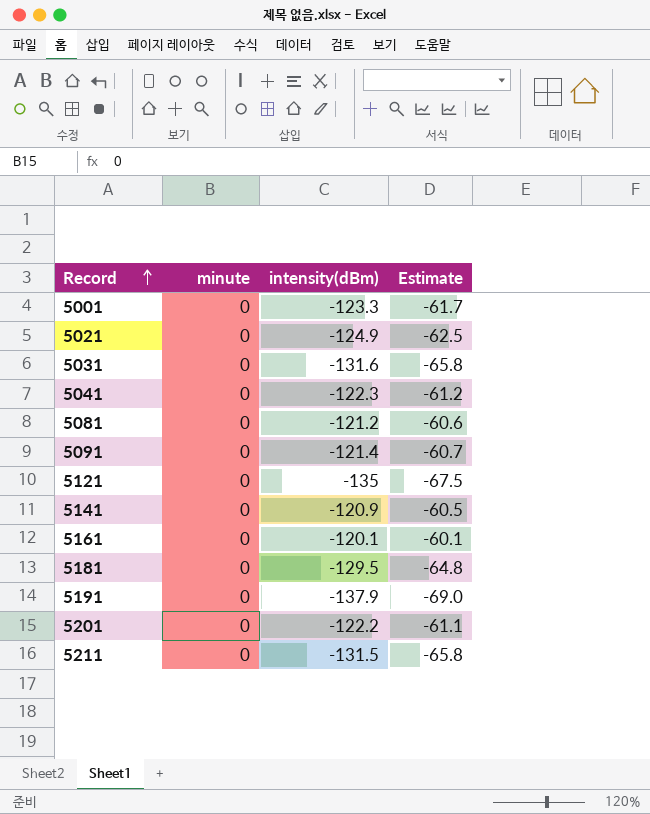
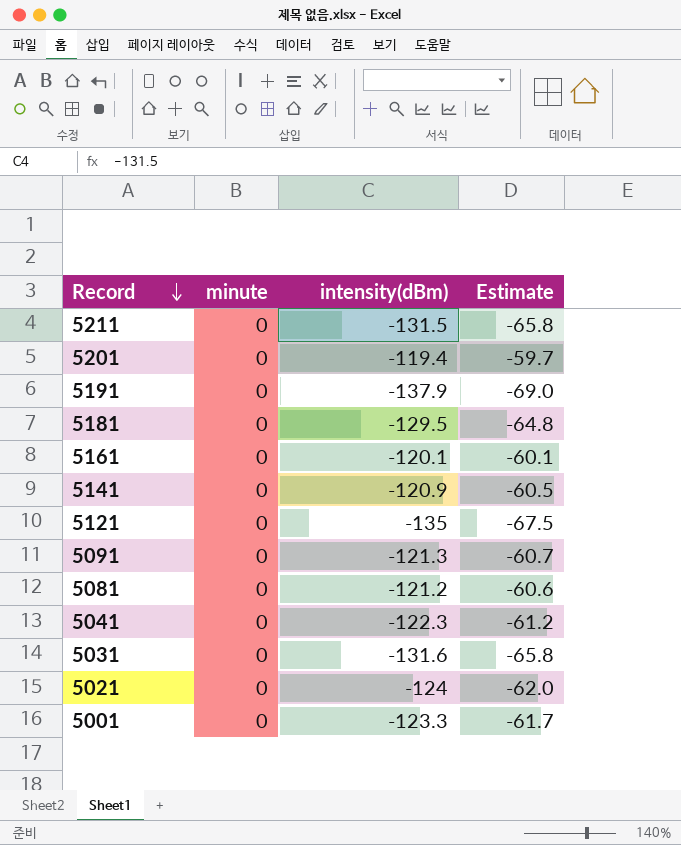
row order: Record ascending -> Record descending
5201 | intensity(dBm): -122.2 -> -119.4
5201 | Estimate: -61.1 -> -59.7
5091 | intensity(dBm): -121.4 -> -121.3
5021 | intensity(dBm): -124.9 -> -124
5021 | Estimate: -62.5 -> -62.0

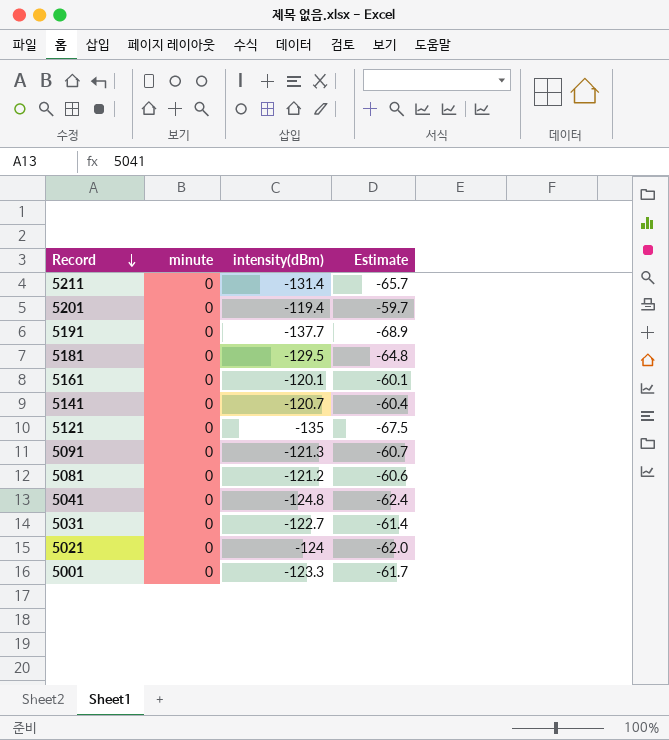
5211 | intensity(dBm): -131.5 -> -131.4
5211 | Estimate: -65.8 -> -65.7
5191 | intensity(dBm): -137.9 -> -137.7
5191 | Estimate: -69.0 -> -68.9
5141 | intensity(dBm): -120.9 -> -120.7
5141 | Estimate: -60.5 -> -60.4
5041 | intensity(dBm): -122.3 -> -124.8
5041 | Estimate: -61.2 -> -62.4
5031 | intensity(dBm): -131.6 -> -122.7
5031 | Estimate: -65.8 -> -61.4

